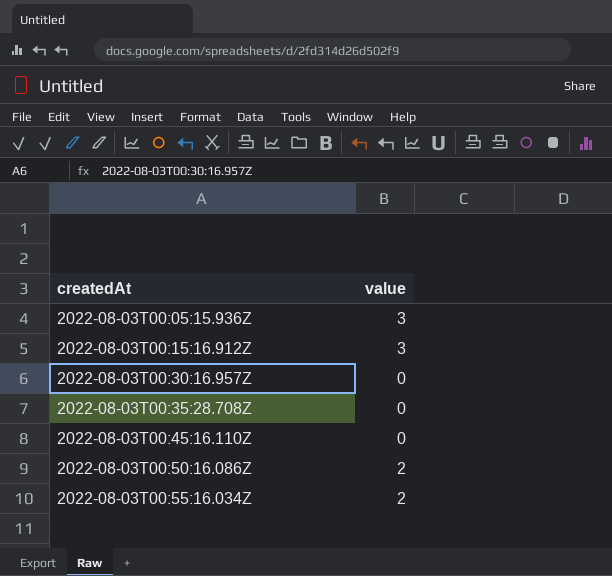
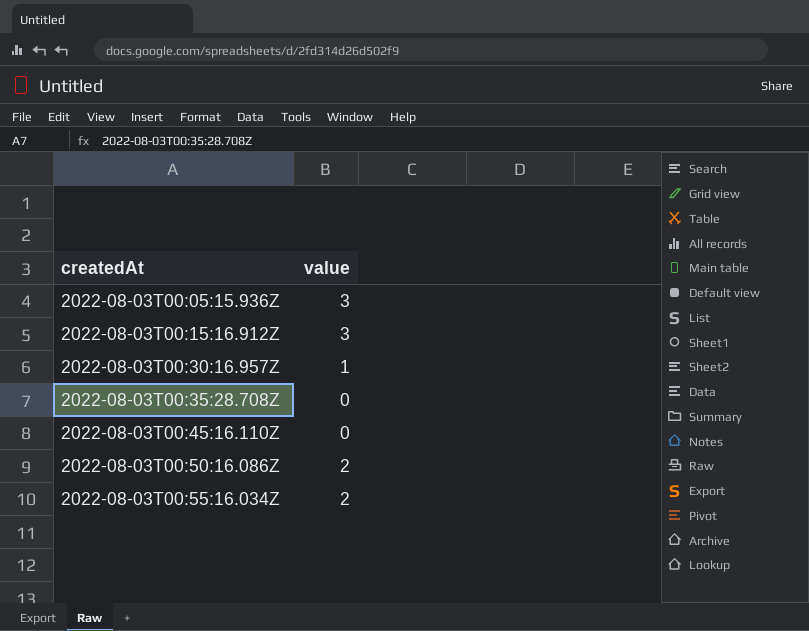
2022-08-03T00:30:16.957Z | value: 0 -> 1

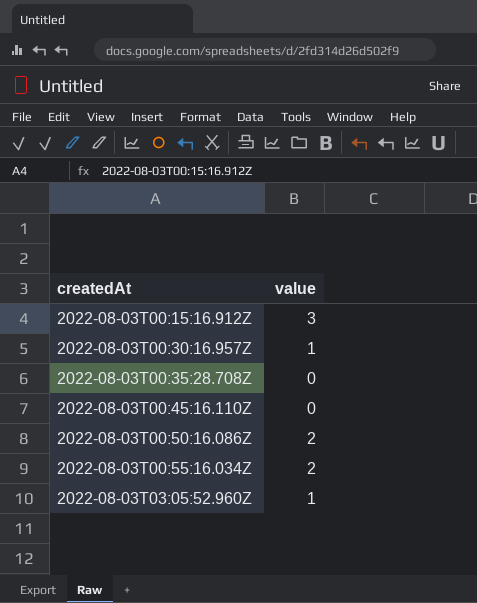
row 2022-08-03T00:05:15.936Z: 3 -> none
row 2022-08-03T03:05:52.960Z: none -> 1

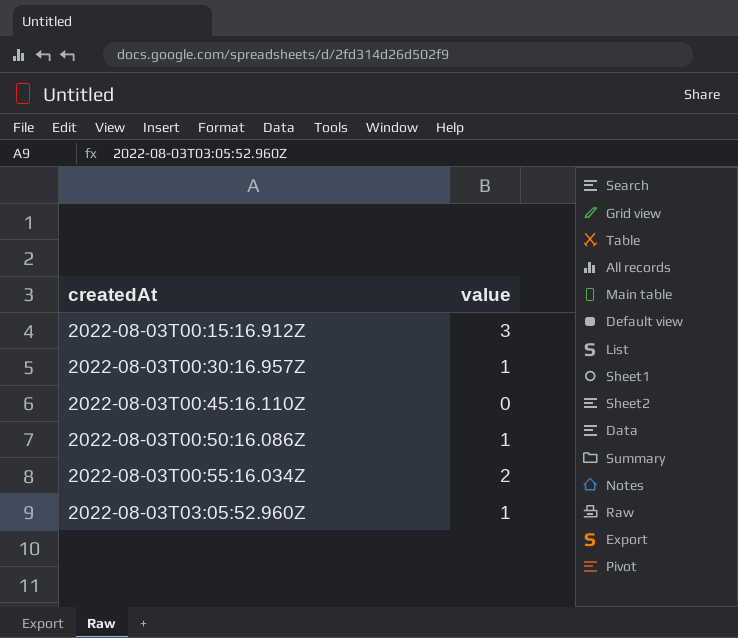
row 2022-08-03T00:35:28.708Z: 0 -> none
2022-08-03T00:50:16.086Z | value: 2 -> 1

